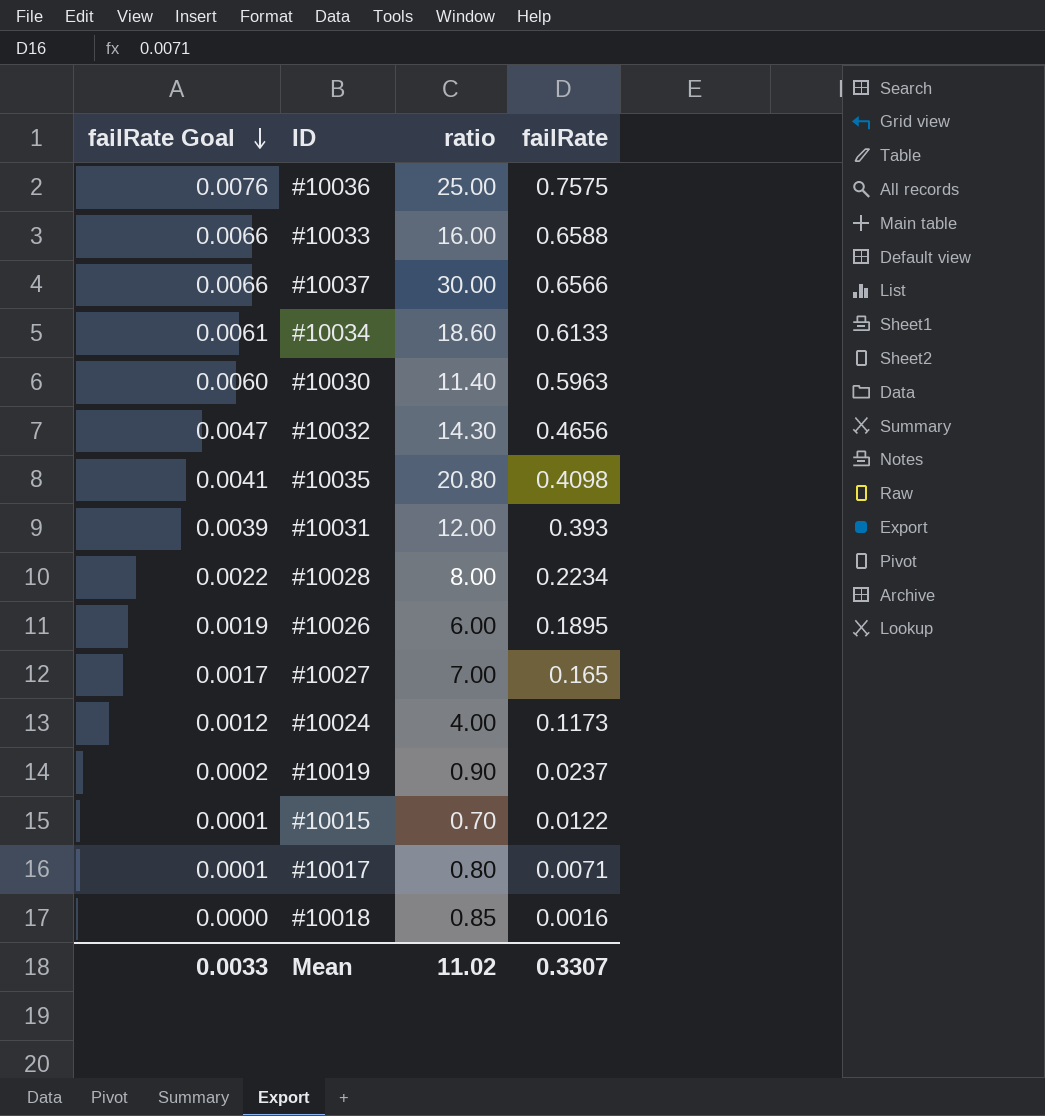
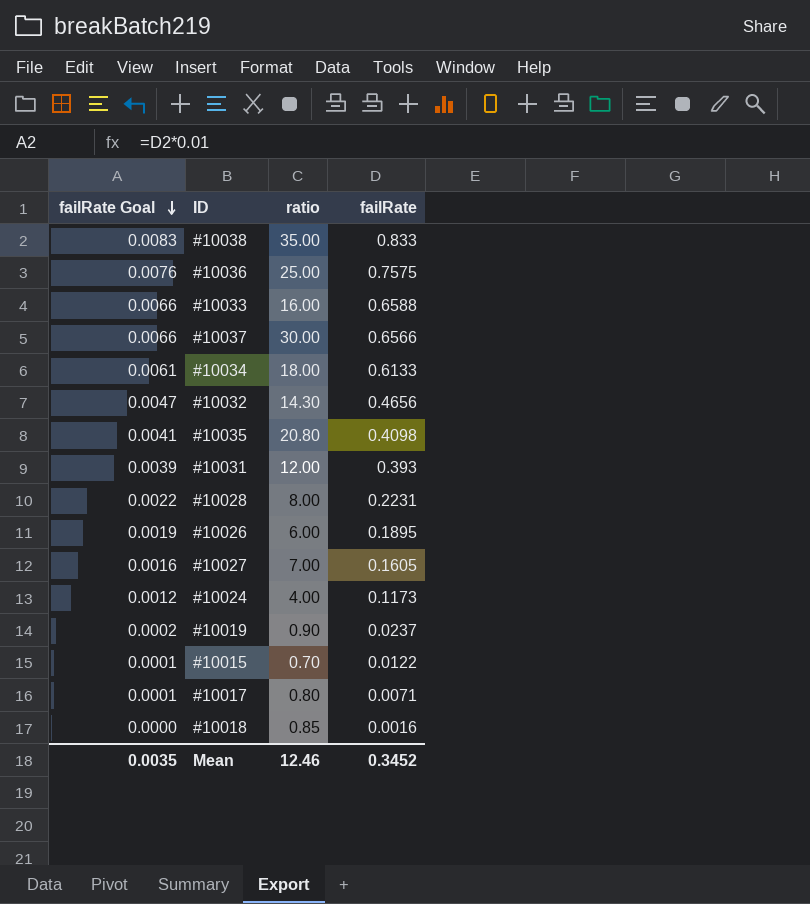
row #10030: 0.0060 | 11.40 | 0.5963 -> none
row #10038: none -> 0.0083 | 35.00 | 0.833
#10034 | ratio: 18.60 -> 18.00
#10028 | failRate: 0.2234 -> 0.2231
#10027 | failRate Goal: 0.0017 -> 0.0016
#10027 | failRate: 0.165 -> 0.1605
Mean | failRate Goal: 0.0033 -> 0.0035
Mean | ratio: 11.02 -> 12.46
Mean | failRate: 0.3307 -> 0.3452

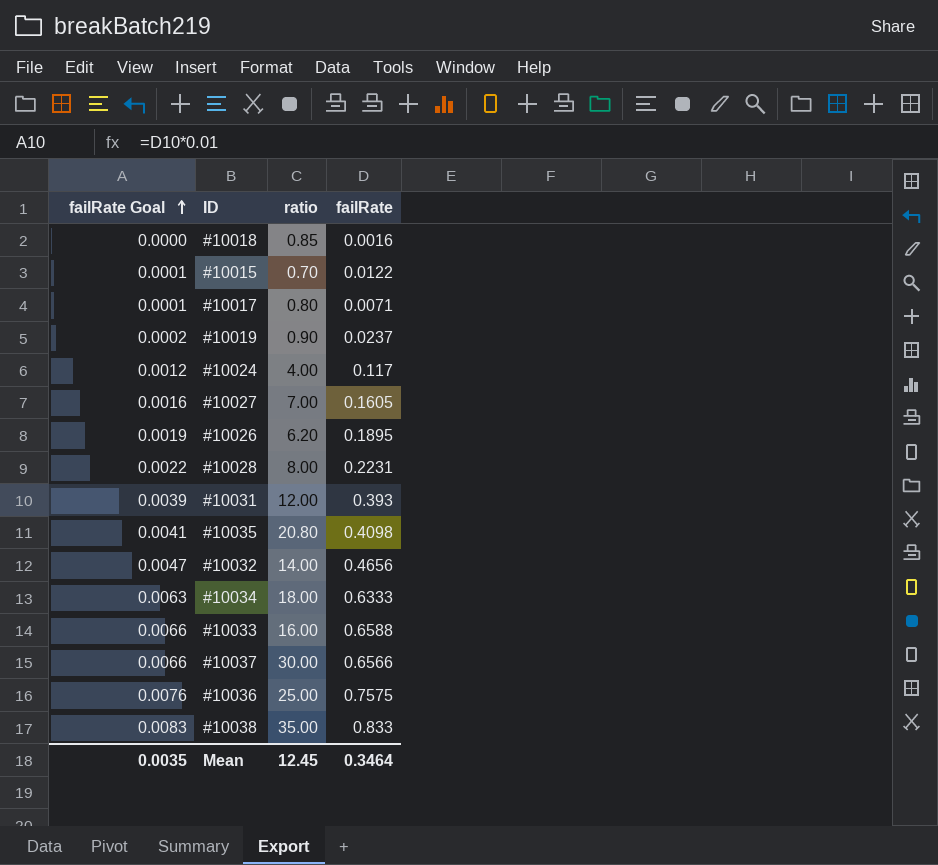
row order: failRate Goal descending -> failRate Goal ascending
#10024 | failRate: 0.1173 -> 0.117
#10026 | ratio: 6.00 -> 6.20
#10032 | ratio: 14.30 -> 14.00
#10034 | failRate Goal: 0.0061 -> 0.0063
#10034 | failRate: 0.6133 -> 0.6333
Mean | ratio: 12.46 -> 12.45
Mean | failRate: 0.3452 -> 0.3464

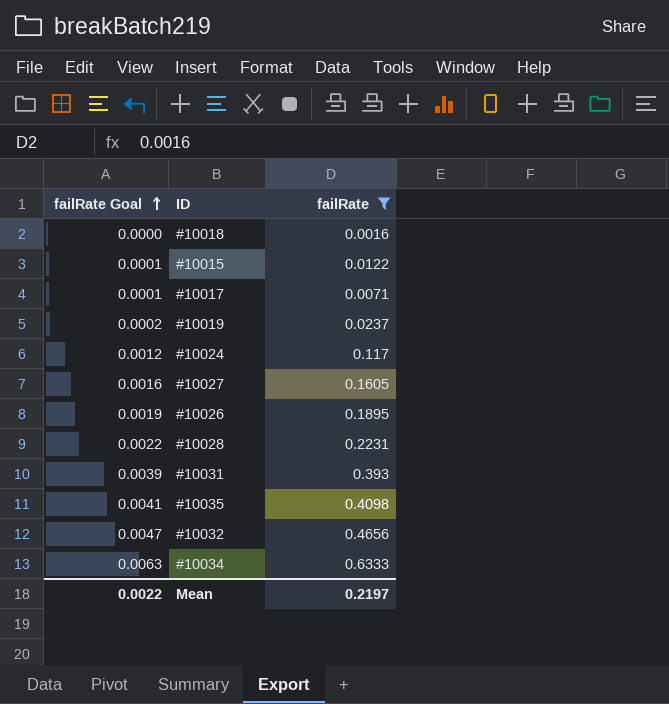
filter: none -> failRate <= 0.6333
column ratio | position: 3 -> none
Mean | failRate Goal: 0.0035 -> 0.0022
Mean | failRate: 0.3464 -> 0.2197

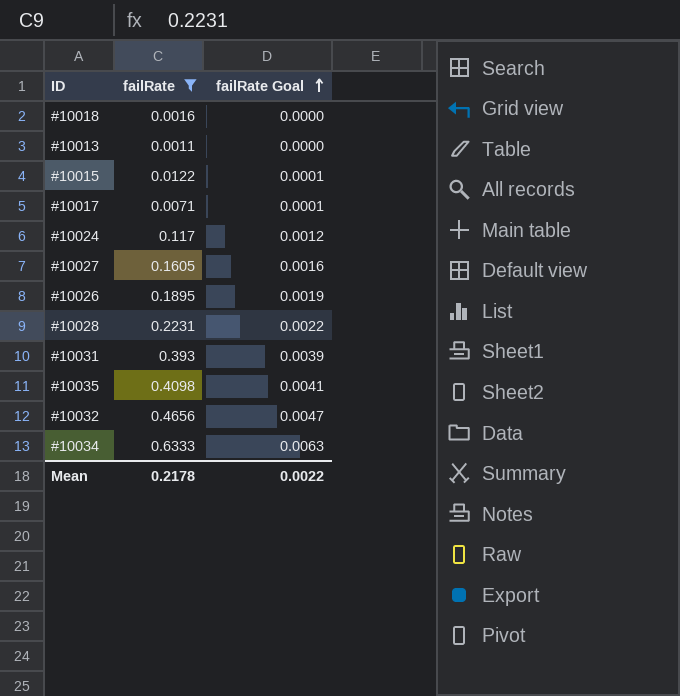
column failRate Goal | position: 1 -> 3
row #10019: 0.0002 | 0.0237 -> none
row #10013: none -> 0.0011 | 0.0000
Mean | failRate: 0.2197 -> 0.2178

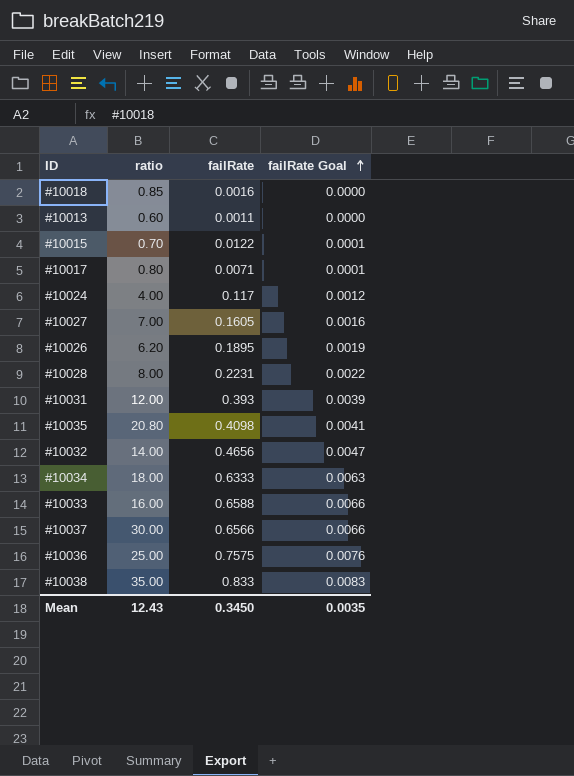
filter: failRate <= 0.6333 -> none
column ratio | position: none -> 2
Mean | failRate: 0.2178 -> 0.3450
Mean | failRate Goal: 0.0022 -> 0.0035

